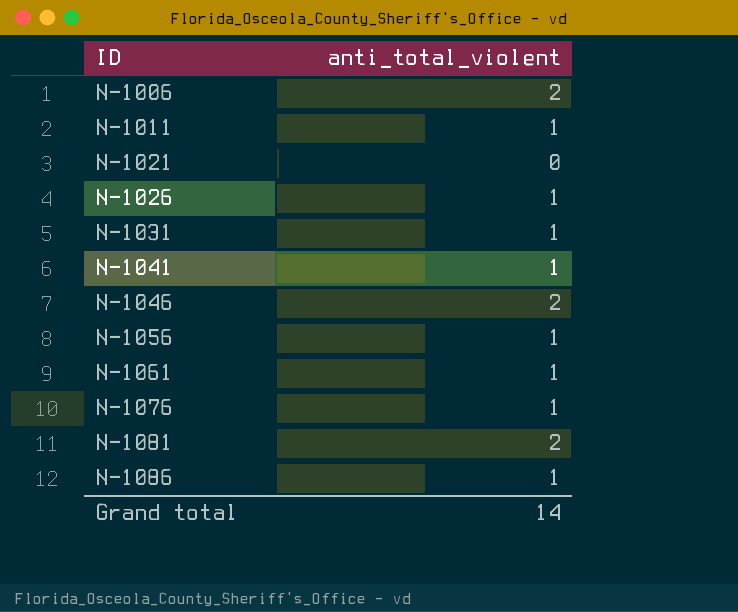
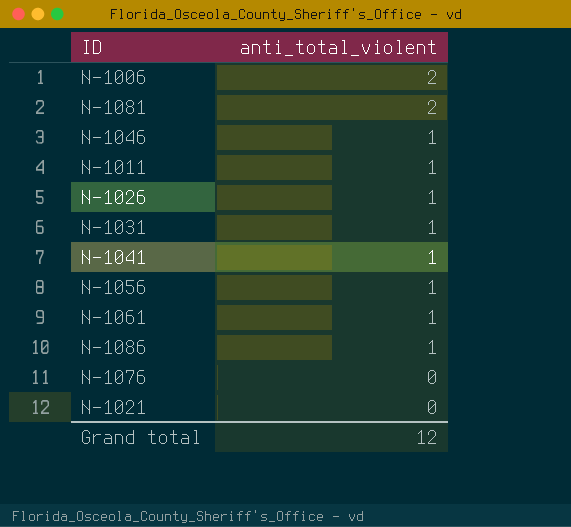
row order: ID ascending -> anti_total_violent descending
N-1046 | anti_total_violent: 2 -> 1
N-1076 | anti_total_violent: 1 -> 0
Grand total | anti_total_violent: 14 -> 12

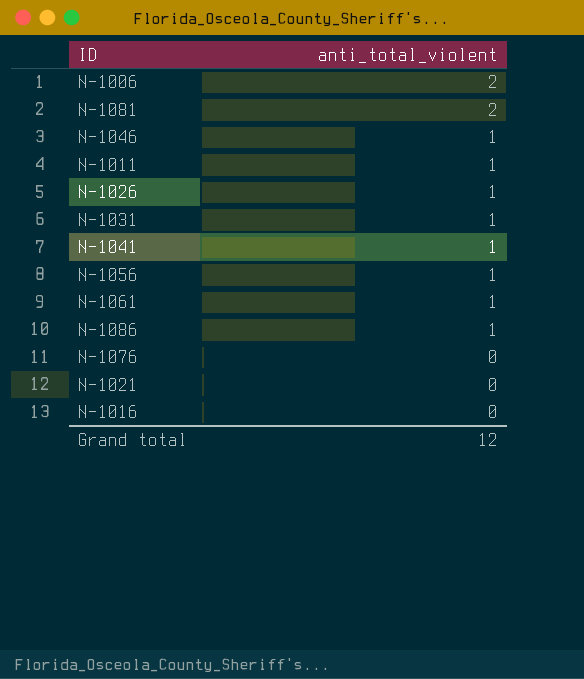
row N-1016: none -> 0

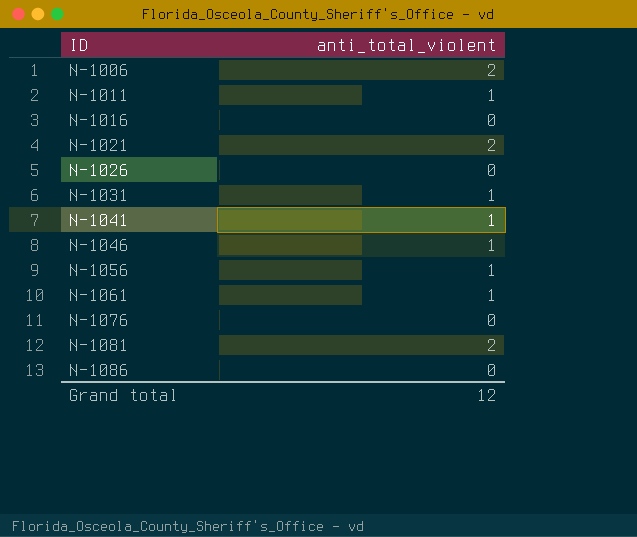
row order: anti_total_violent descending -> ID ascending
N-1021 | anti_total_violent: 0 -> 2
N-1026 | anti_total_violent: 1 -> 0
N-1086 | anti_total_violent: 1 -> 0

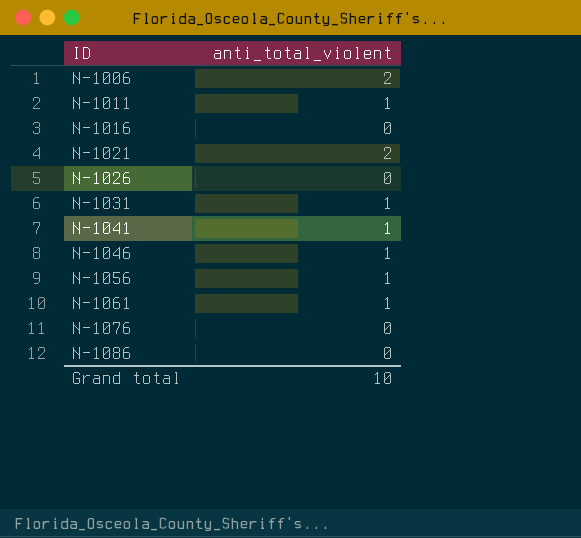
row N-1081: 2 -> none
Grand total | anti_total_violent: 12 -> 10

